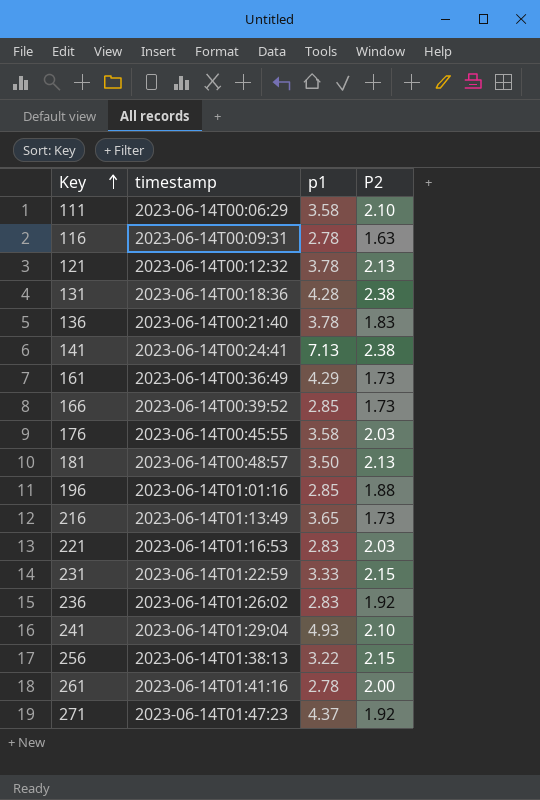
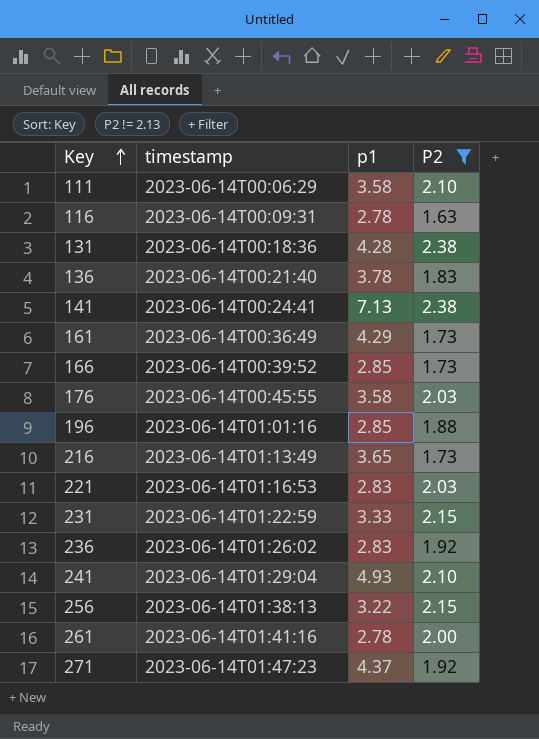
filter: none -> P2 != 2.13

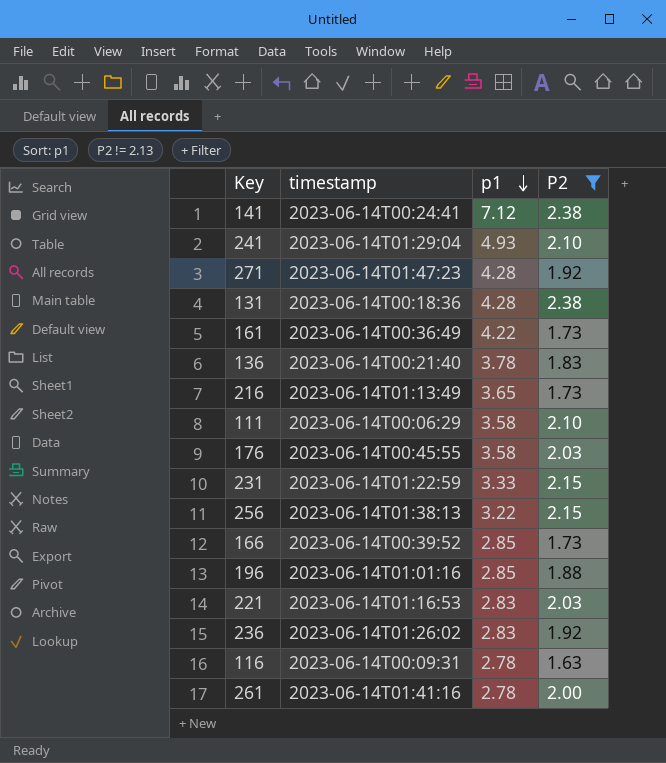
row order: Key ascending -> p1 descending
141 | p1: 7.13 -> 7.12
271 | p1: 4.37 -> 4.28
161 | p1: 4.29 -> 4.22

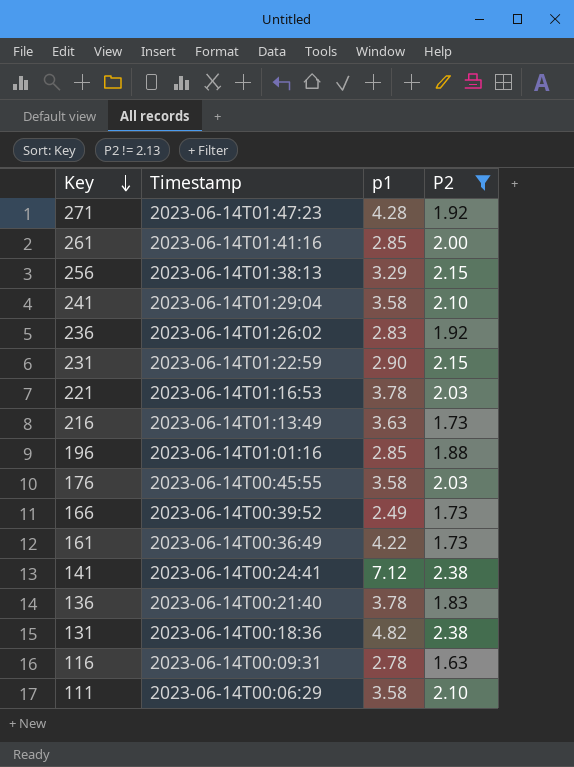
row order: p1 descending -> Key descending
column name: timestamp -> Timestamp
261 | p1: 2.78 -> 2.85
256 | p1: 3.22 -> 3.29
241 | p1: 4.93 -> 3.58
231 | p1: 3.33 -> 2.90
221 | p1: 2.83 -> 3.78
216 | p1: 3.65 -> 3.63
166 | p1: 2.85 -> 2.49
131 | p1: 4.28 -> 4.82

